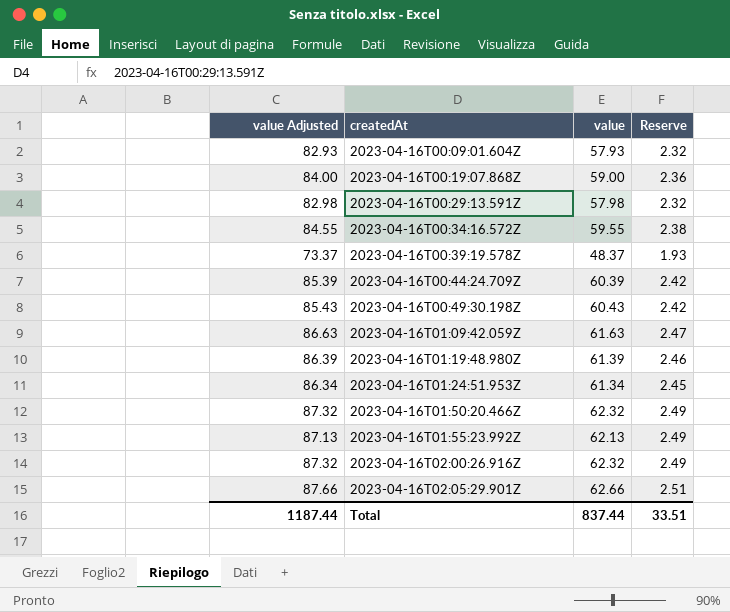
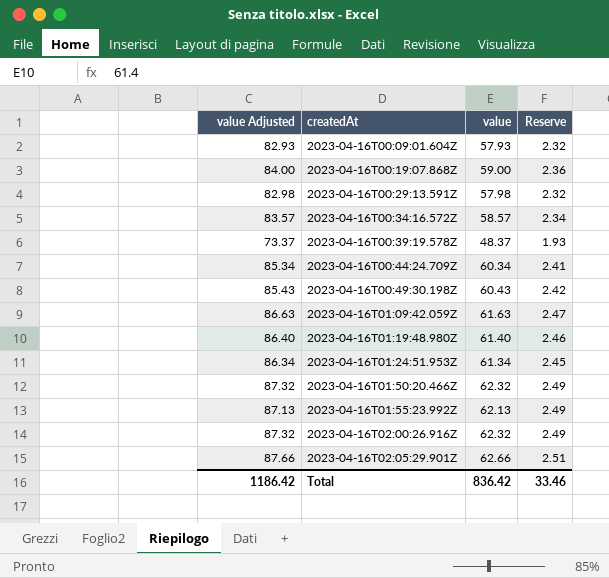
2023-04-16T00:34:16.572Z | value Adjusted: 84.55 -> 83.57
2023-04-16T00:34:16.572Z | value: 59.55 -> 58.57
2023-04-16T00:34:16.572Z | Reserve: 2.38 -> 2.34
2023-04-16T00:44:24.709Z | value Adjusted: 85.39 -> 85.34
2023-04-16T00:44:24.709Z | value: 60.39 -> 60.34
2023-04-16T00:44:24.709Z | Reserve: 2.42 -> 2.41
2023-04-16T01:19:48.980Z | value Adjusted: 86.39 -> 86.40
2023-04-16T01:19:48.980Z | value: 61.39 -> 61.40
Total | value Adjusted: 1187.44 -> 1186.42
Total | value: 837.44 -> 836.42
Total | Reserve: 33.51 -> 33.46

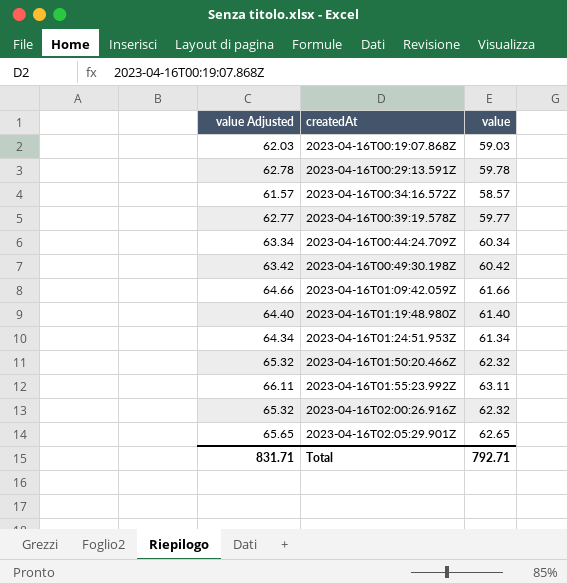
column Reserve | formula: [value] * 0.04 -> none
column value Adjusted | formula: [value] + 25 -> [value] + 3
row 2023-04-16T00:09:01.604Z: 82.93 | 57.93 | 2.32 -> none
2023-04-16T00:19:07.868Z | value: 59.00 -> 59.03
2023-04-16T00:29:13.591Z | value: 57.98 -> 59.78
2023-04-16T00:39:19.578Z | value: 48.37 -> 59.77
2023-04-16T00:49:30.198Z | value: 60.43 -> 60.42
2023-04-16T01:09:42.059Z | value: 61.63 -> 61.66
2023-04-16T01:55:23.992Z | value: 62.13 -> 63.11
2023-04-16T02:05:29.901Z | value: 62.66 -> 62.65
Total | value Adjusted: 1186.42 -> 831.71
Total | value: 836.42 -> 792.71

